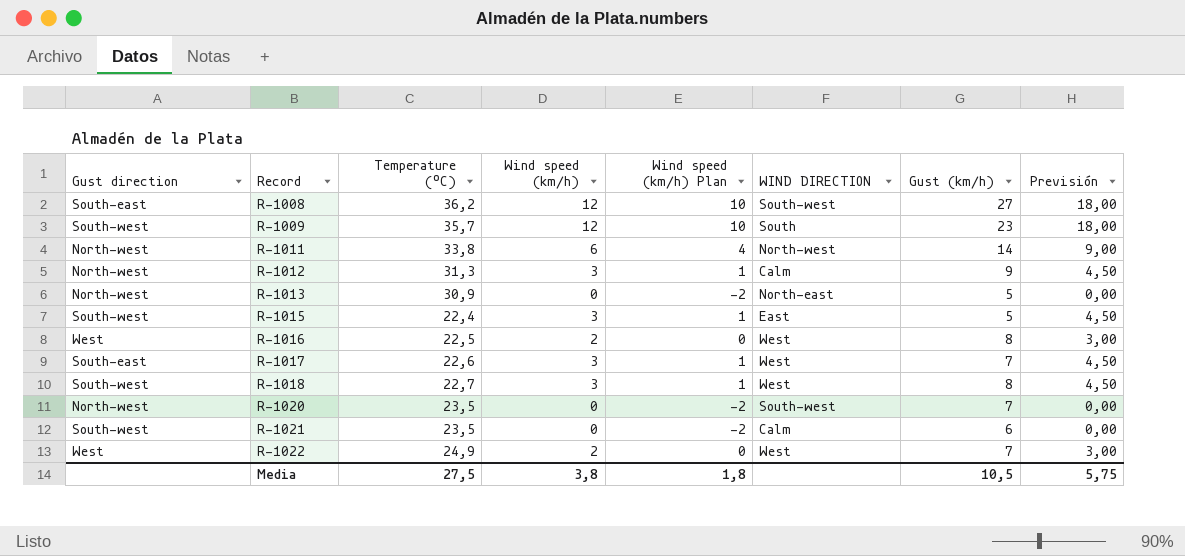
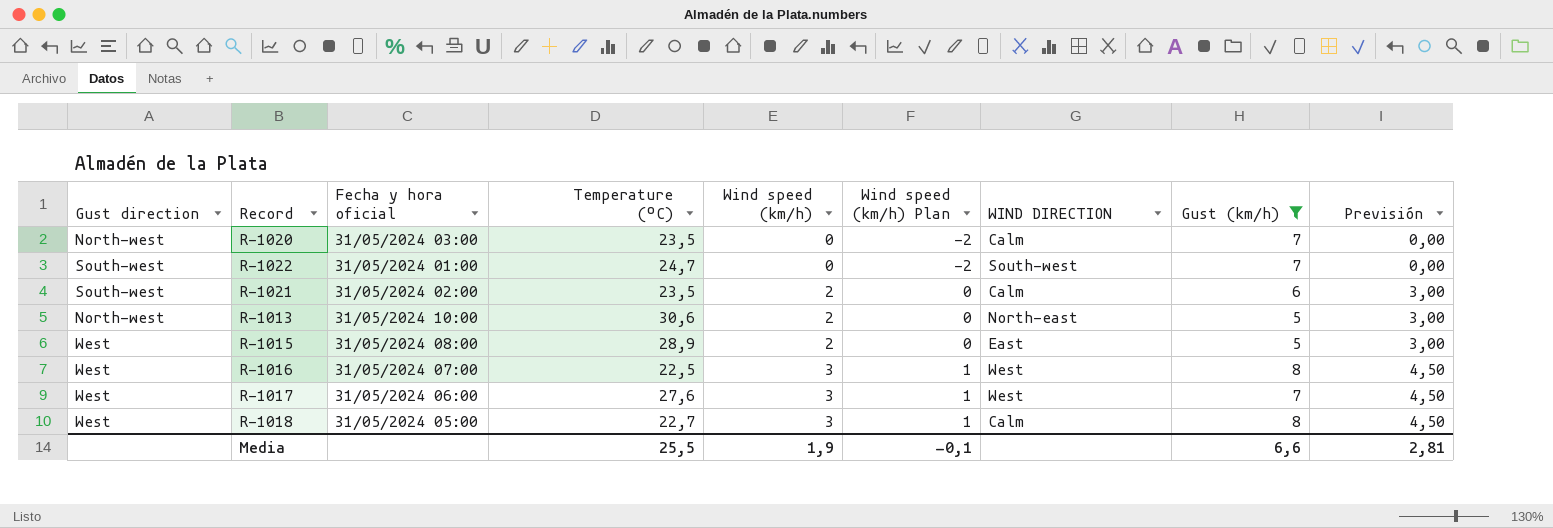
filter: none -> Gust (km/h) <= 8
row order: Record ascending -> Wind speed (km/h) ascending
column Fecha y hora oficial | position: none -> 3
R-1020 | WIND DIRECTION: South-west -> Calm
R-1022 | Gust direction: West -> South-west
R-1022 | Temperature (ºC): 24,9 -> 24,7
R-1022 | Wind speed (km/h): 2 -> 0
R-1022 | Wind speed (km/h) Plan: 0 -> -2
R-1022 | WIND DIRECTION: West -> South-west
R-1022 | Previsión: 3,00 -> 0,00
R-1021 | Wind speed (km/h): 0 -> 2
R-1021 | Wind speed (km/h) Plan: -2 -> 0
R-1021 | Previsión: 0,00 -> 3,00
R-1013 | Temperature (ºC): 30,9 -> 30,6
R-1013 | Wind speed (km/h): 0 -> 2
R-1013 | Wind speed (km/h) Plan: -2 -> 0
R-1013 | Previsión: 0,00 -> 3,00
R-1015 | Gust direction: South-west -> West
R-1015 | Temperature (ºC): 22,4 -> 28,9
R-1015 | Wind speed (km/h): 3 -> 2
R-1015 | Wind speed (km/h) Plan: 1 -> 0
R-1015 | Previsión: 4,50 -> 3,00
R-1016 | Wind speed (km/h): 2 -> 3
R-1016 | Wind speed (km/h) Plan: 0 -> 1
R-1016 | Previsión: 3,00 -> 4,50
R-1017 | Gust direction: South-east -> West
R-1017 | Temperature (ºC): 22,6 -> 27,6
R-1018 | Gust direction: South-west -> West
R-1018 | WIND DIRECTION: West -> Calm
Media | Temperature (ºC): 27,5 -> 25,5
Media | Wind speed (km/h): 3,8 -> 1,9
Media | Wind speed (km/h) Plan: 1,8 -> -0,1
Media | Gust (km/h): 10,5 -> 6,6
Media | Previsión: 5,75 -> 2,81

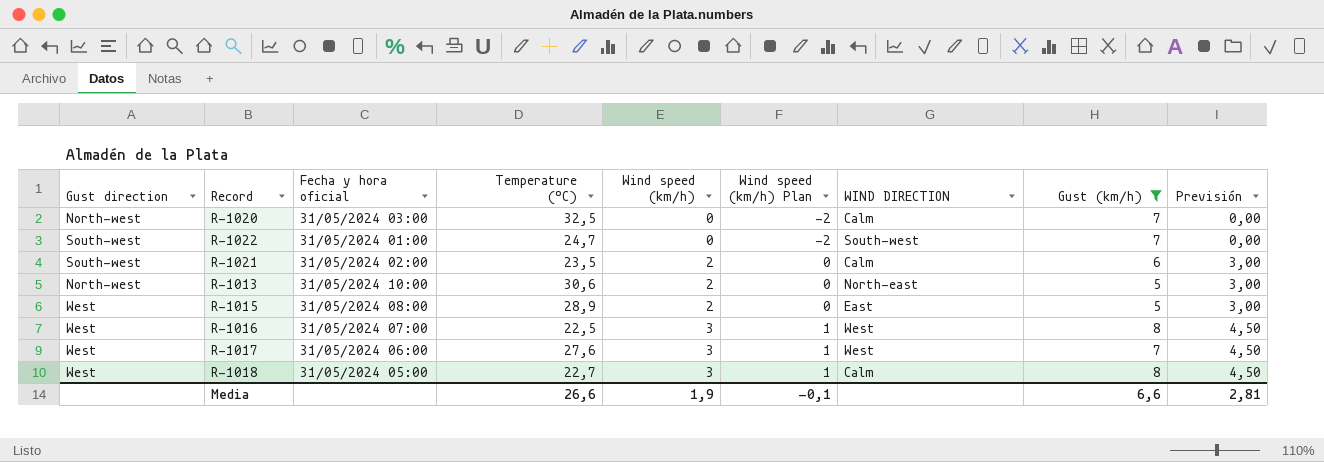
R-1020 | Temperature (ºC): 23,5 -> 32,5
Media | Temperature (ºC): 25,5 -> 26,6

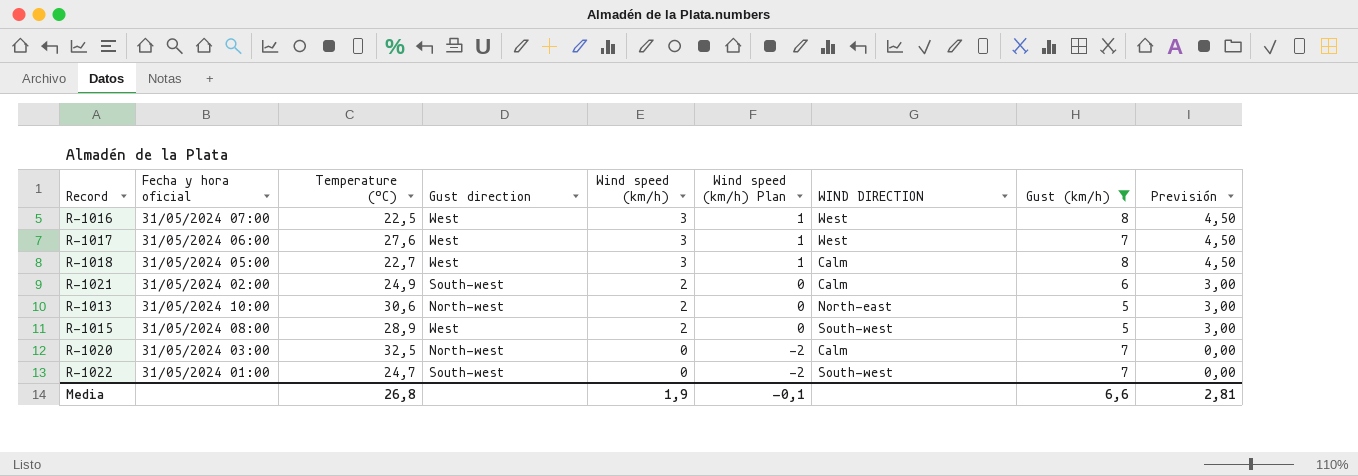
row order: Wind speed (km/h) ascending -> Wind speed (km/h) descending
column Gust direction | position: 1 -> 4
R-1021 | Temperature (ºC): 23,5 -> 24,9
R-1015 | WIND DIRECTION: East -> South-west
Media | Temperature (ºC): 26,6 -> 26,8

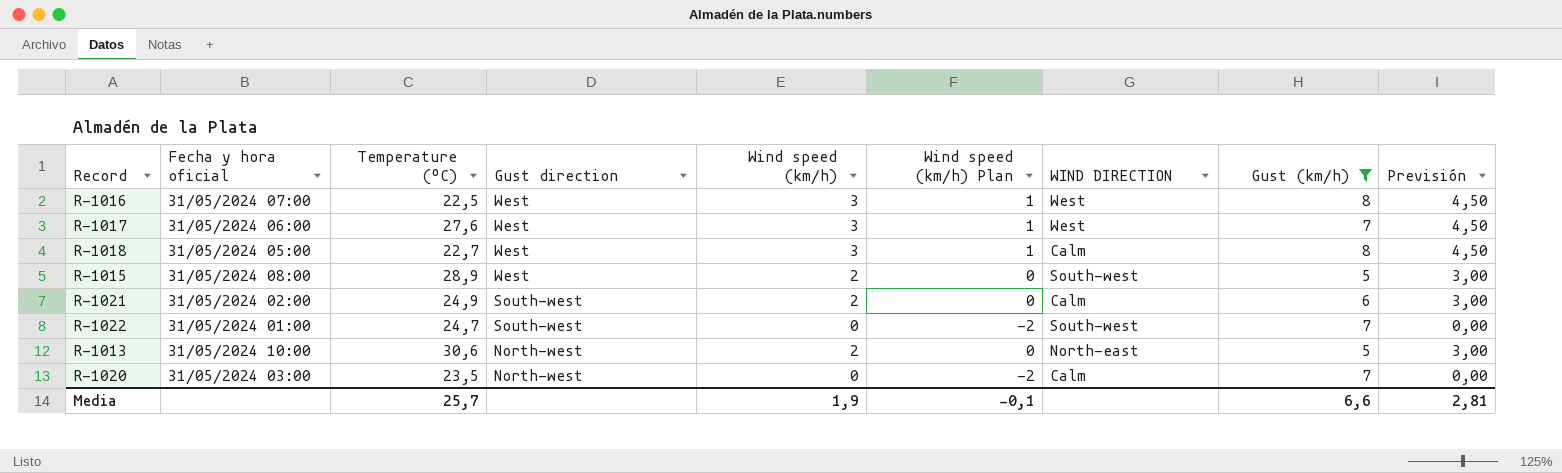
row order: Wind speed (km/h) descending -> Gust direction descending
R-1020 | Temperature (ºC): 32,5 -> 23,5
Media | Temperature (ºC): 26,8 -> 25,7

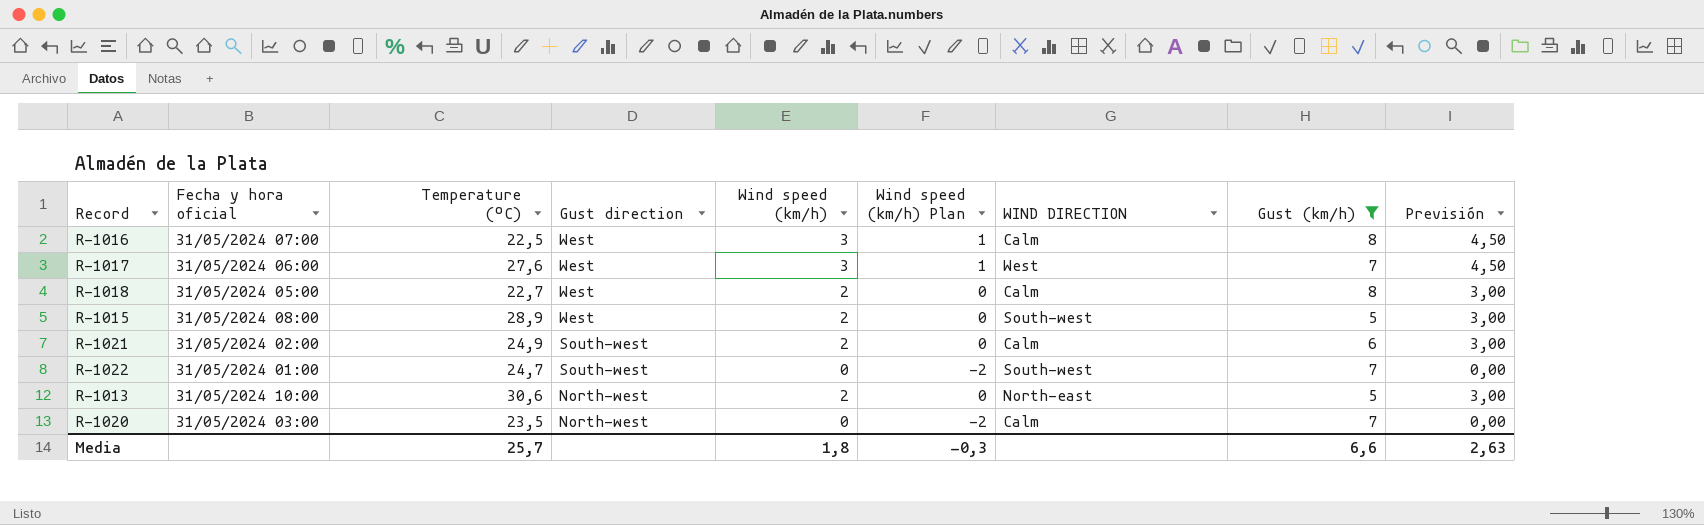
R-1016 | WIND DIRECTION: West -> Calm
R-1018 | Wind speed (km/h): 3 -> 2
R-1018 | Wind speed (km/h) Plan: 1 -> 0
R-1018 | Previsión: 4,50 -> 3,00
Media | Wind speed (km/h): 1,9 -> 1,8
Media | Wind speed (km/h) Plan: -0,1 -> -0,3
Media | Previsión: 2,81 -> 2,63

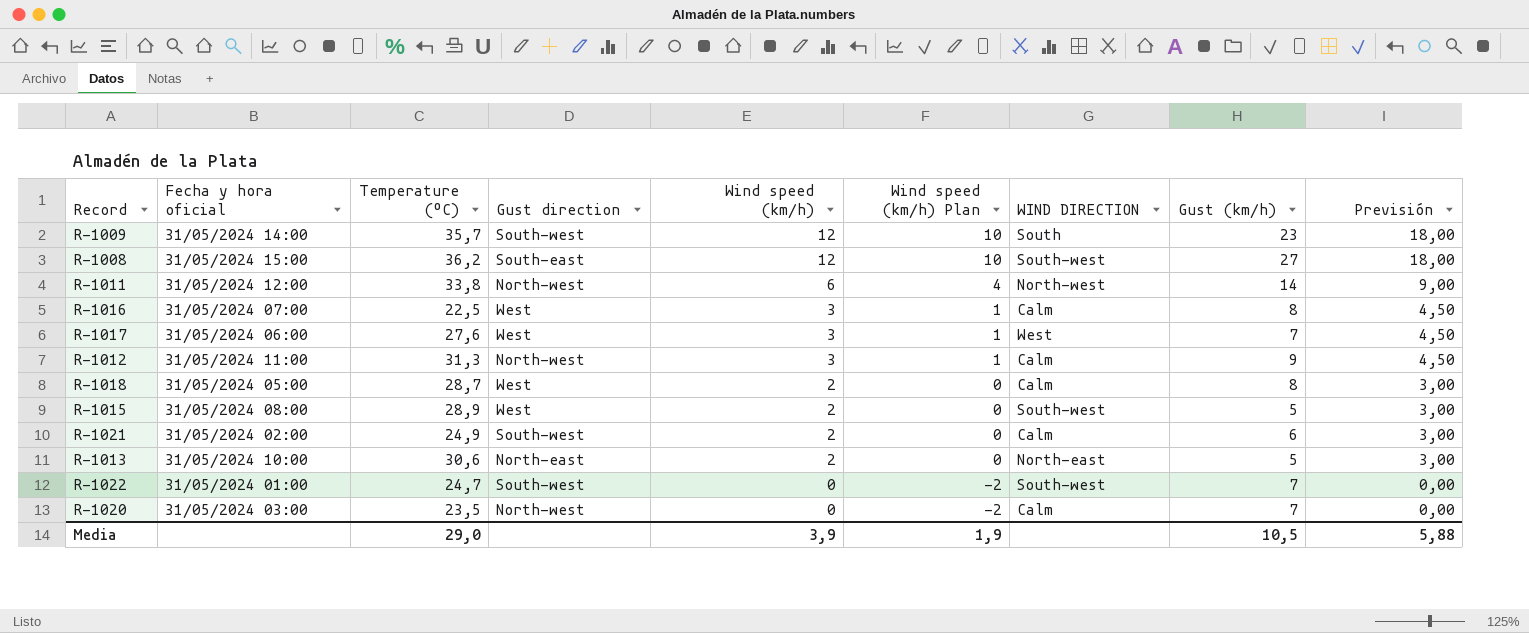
filter: Gust (km/h) <= 8 -> none
row order: Gust direction descending -> Wind speed (km/h) descending
R-1018 | Temperature (ºC): 22,7 -> 28,7
R-1013 | Gust direction: North-west -> North-east
Media | Temperature (ºC): 25,7 -> 29,0
Media | Wind speed (km/h): 1,8 -> 3,9
Media | Wind speed (km/h) Plan: -0,3 -> 1,9
Media | Gust (km/h): 6,6 -> 10,5
Media | Previsión: 2,63 -> 5,88

